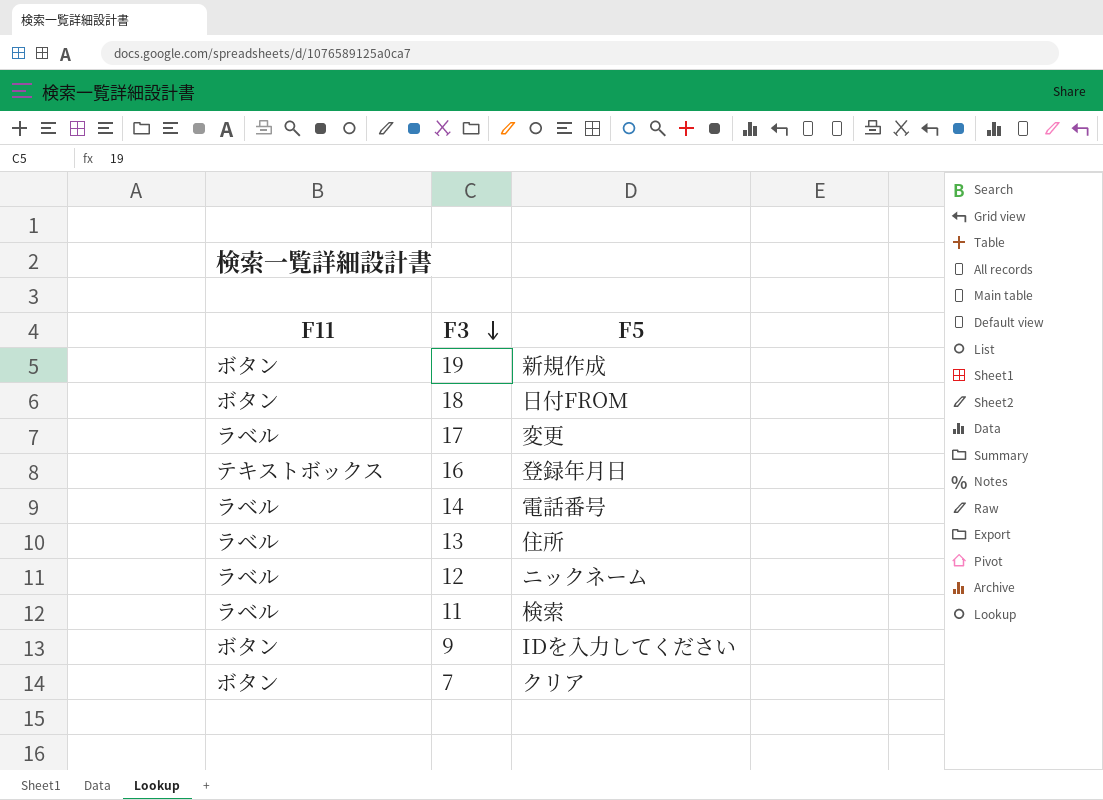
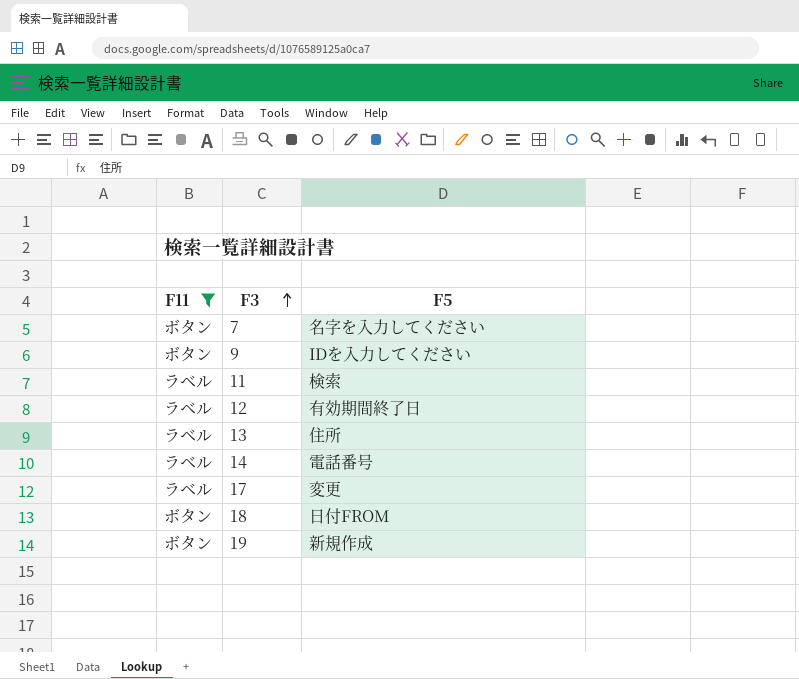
filter: none -> F11 != テキストボックス
row order: F3 descending -> F3 ascending
7 | F5: クリア -> 名字を入力してください
12 | F5: ニックネーム -> 有効期間終了日

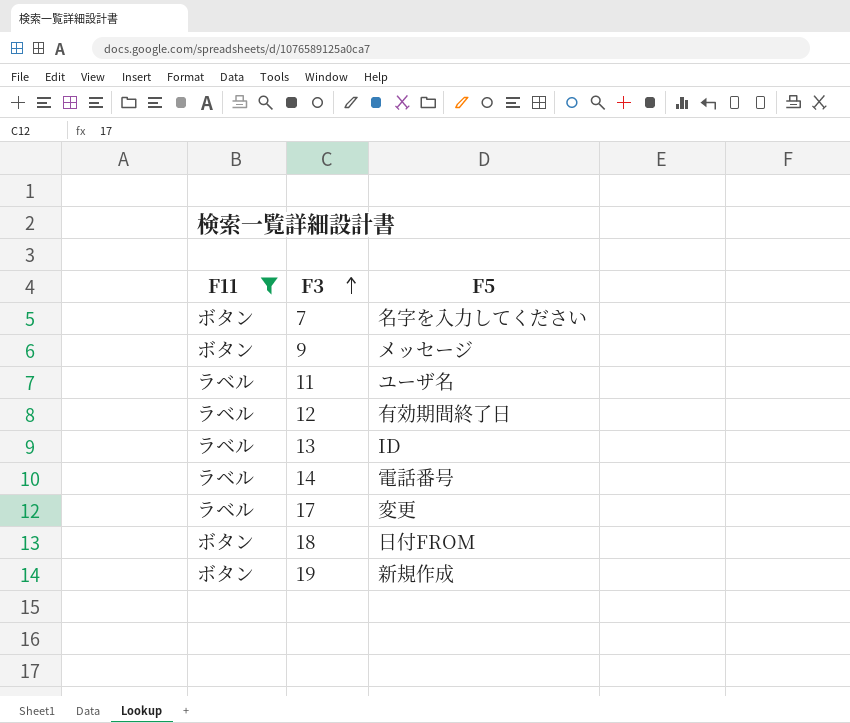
9 | F5: IDを入力してください -> メッセージ
11 | F5: 検索 -> ユーザ名
13 | F5: 住所 -> ID

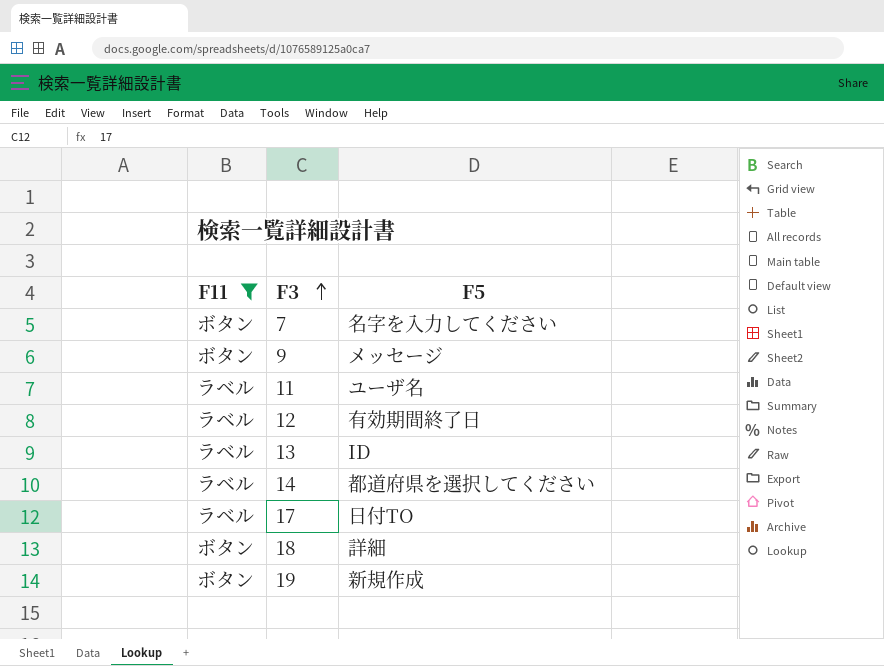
14 | F5: 電話番号 -> 都道府県を選択してください
17 | F5: 変更 -> 日付TO
18 | F5: 日付FROM -> 詳細

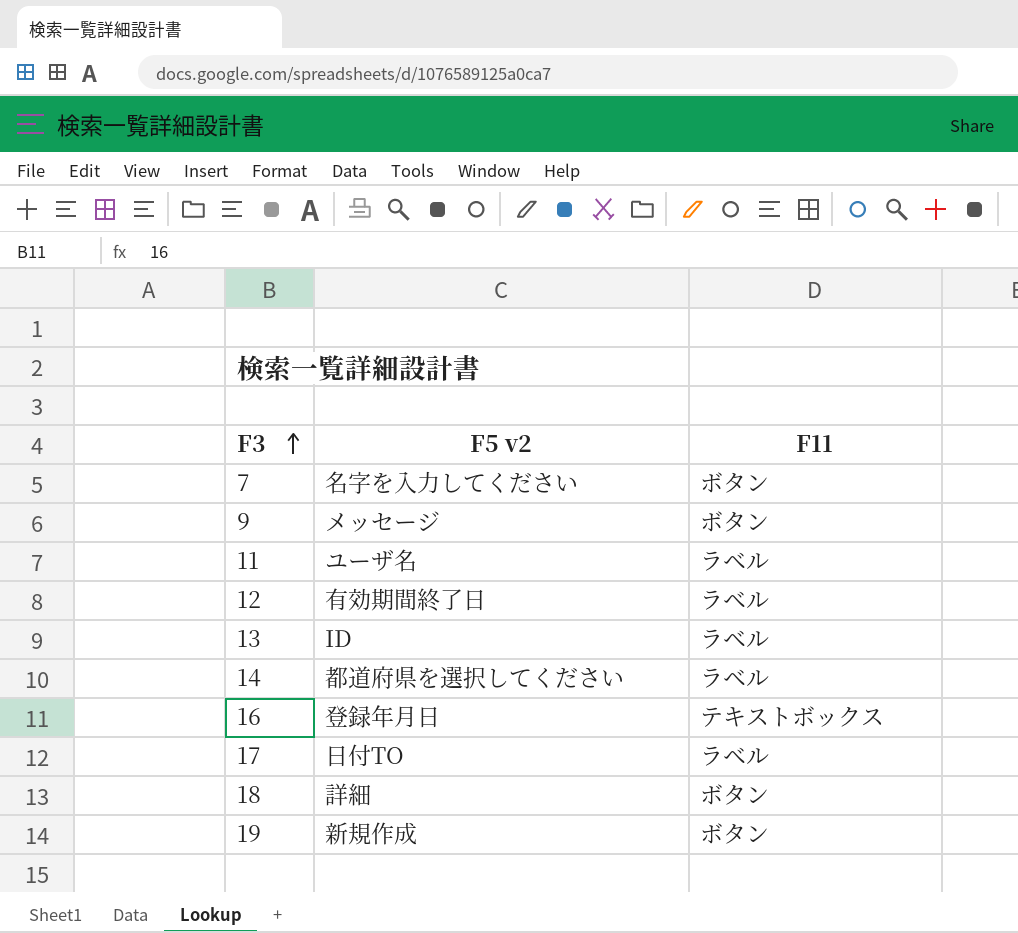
filter: F11 != テキストボックス -> none
column name: F5 -> F5 v2
column F11 | position: 1 -> 3

